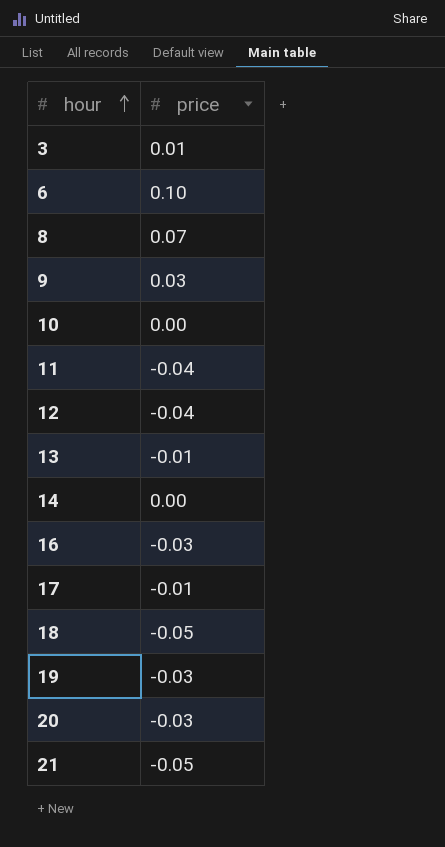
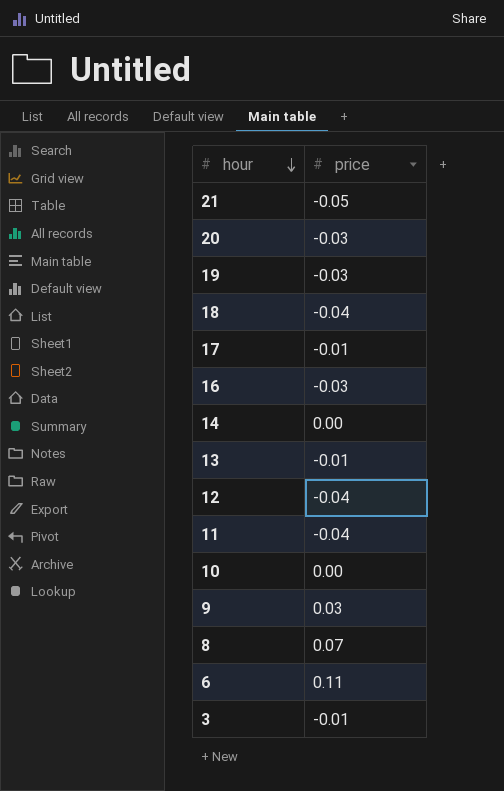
row order: hour ascending -> hour descending
18 | price: -0.05 -> -0.04
6 | price: 0.10 -> 0.11
3 | price: 0.01 -> -0.01

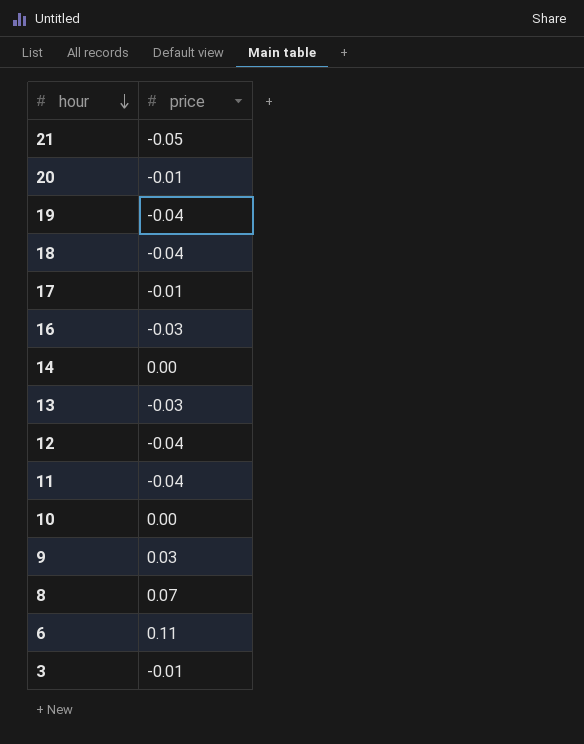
20 | price: -0.03 -> -0.01
19 | price: -0.03 -> -0.04
13 | price: -0.01 -> -0.03

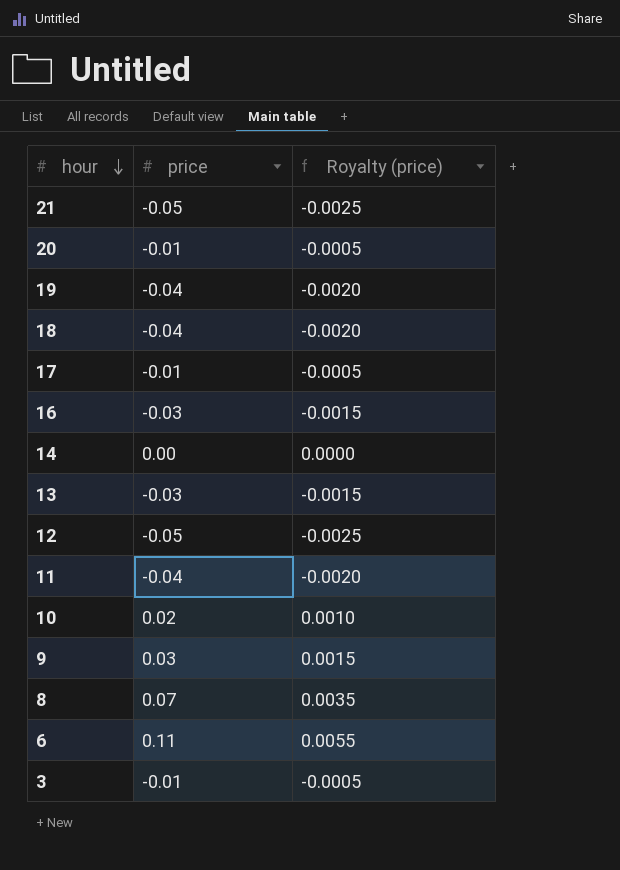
column Royalty (price) | formula: none -> [price] * 0.05
12 | price: -0.04 -> -0.05
10 | price: 0.00 -> 0.02

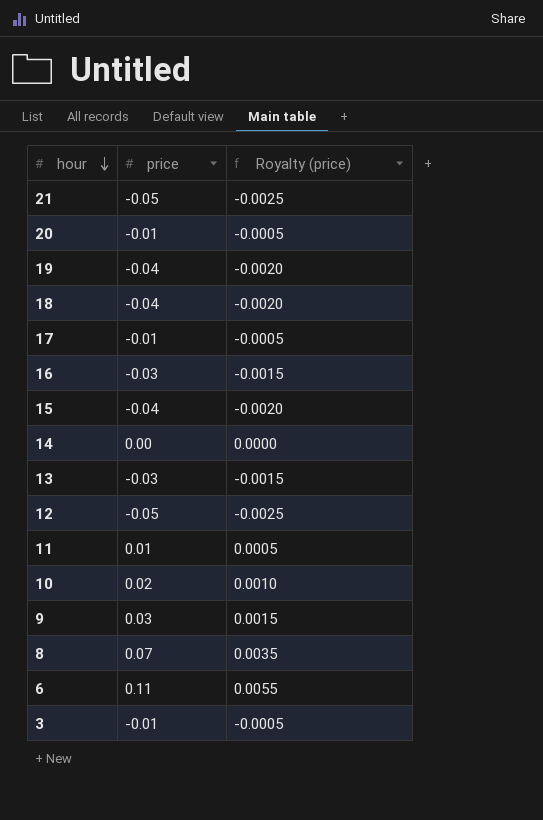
row 15: none -> -0.04 | -0.0020
11 | price: -0.04 -> 0.01
11 | Royalty (price): -0.0020 -> 0.0005

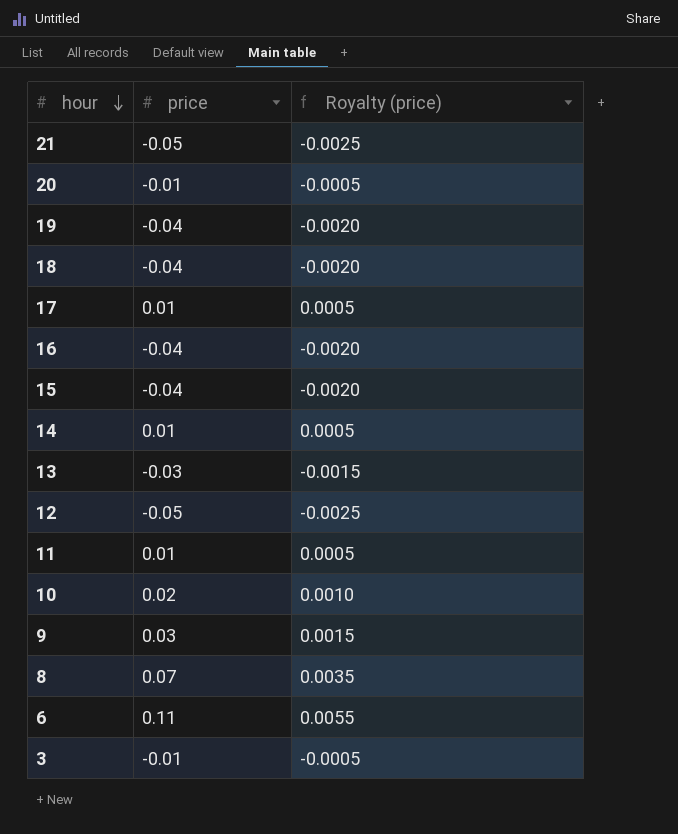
17 | price: -0.01 -> 0.01
17 | Royalty (price): -0.0005 -> 0.0005
16 | price: -0.03 -> -0.04
16 | Royalty (price): -0.0015 -> -0.0020
14 | price: 0.00 -> 0.01
14 | Royalty (price): 0.0000 -> 0.0005

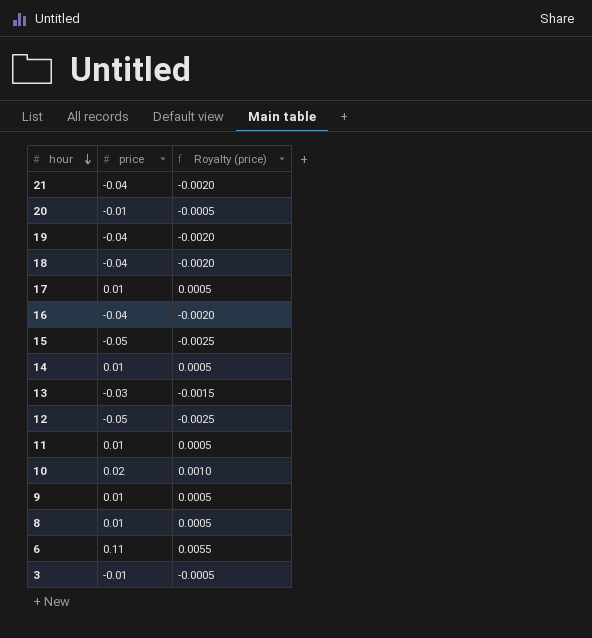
21 | price: -0.05 -> -0.04
21 | Royalty (price): -0.0025 -> -0.0020
15 | price: -0.04 -> -0.05
15 | Royalty (price): -0.0020 -> -0.0025
9 | price: 0.03 -> 0.01
9 | Royalty (price): 0.0015 -> 0.0005
8 | price: 0.07 -> 0.01
8 | Royalty (price): 0.0035 -> 0.0005

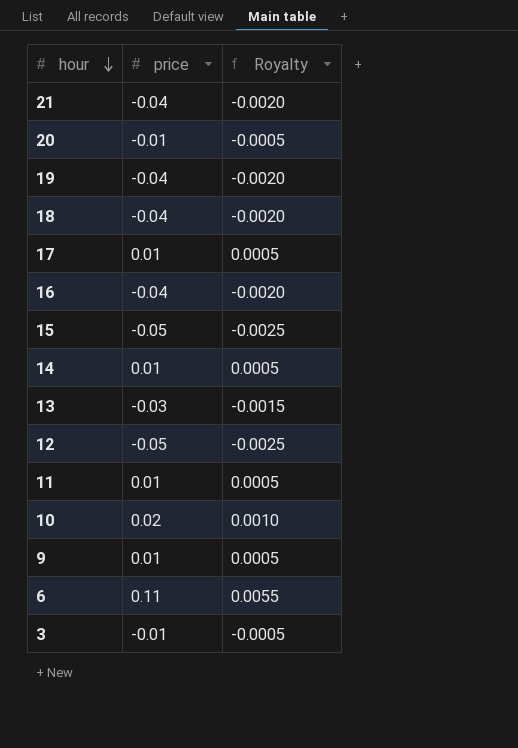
column name: Royalty (price) -> Royalty
row 8: 0.01 | 0.0005 -> none

